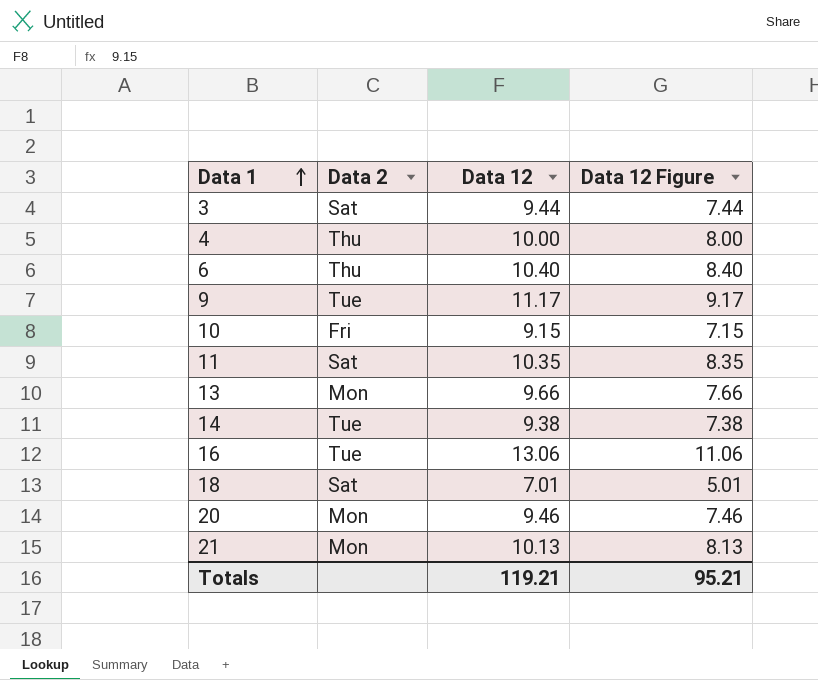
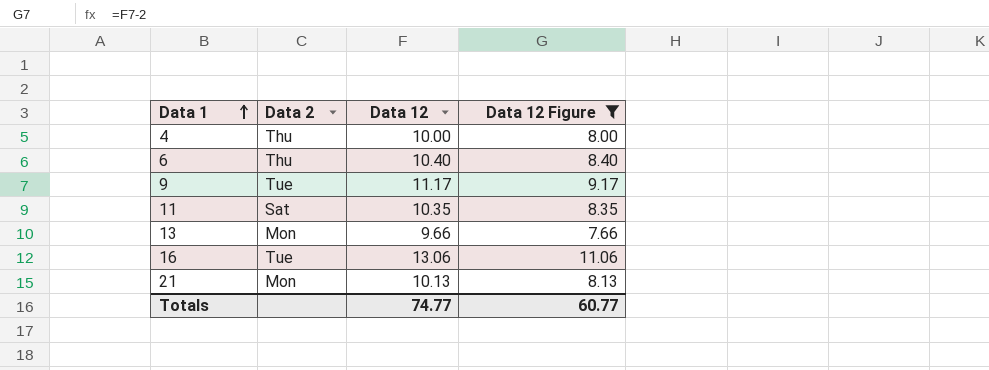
filter: none -> Data 12 Figure >= 7.66
Totals | Data 12: 119.21 -> 74.77
Totals | Data 12 Figure: 95.21 -> 60.77

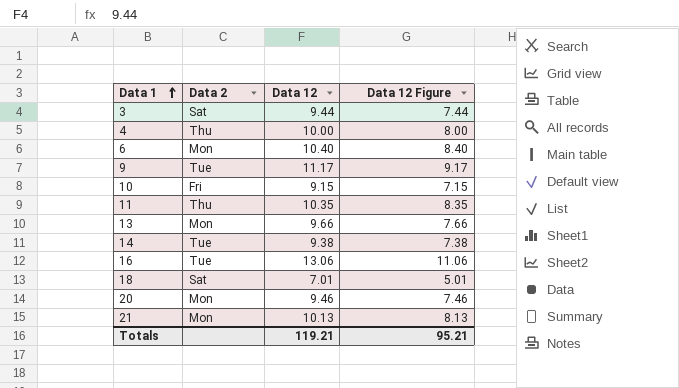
filter: Data 12 Figure >= 7.66 -> none
6 | Data 2: Thu -> Mon
11 | Data 2: Sat -> Thu
Totals | Data 12: 74.77 -> 119.21
Totals | Data 12 Figure: 60.77 -> 95.21

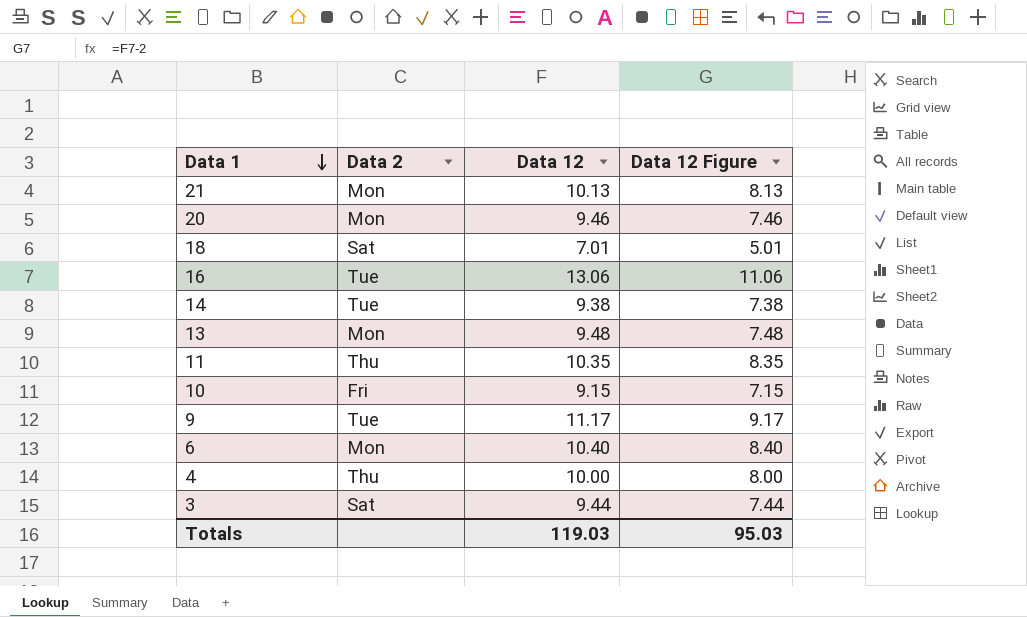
row order: Data 1 ascending -> Data 1 descending
13 | Data 12: 9.66 -> 9.48
13 | Data 12 Figure: 7.66 -> 7.48
Totals | Data 12: 119.21 -> 119.03
Totals | Data 12 Figure: 95.21 -> 95.03

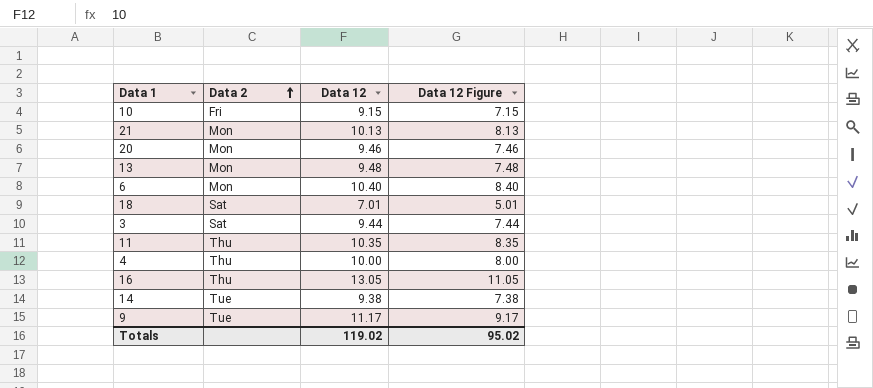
row order: Data 1 descending -> Data 2 ascending
16 | Data 2: Tue -> Thu
16 | Data 12: 13.06 -> 13.05
16 | Data 12 Figure: 11.06 -> 11.05
Totals | Data 12: 119.03 -> 119.02
Totals | Data 12 Figure: 95.03 -> 95.02

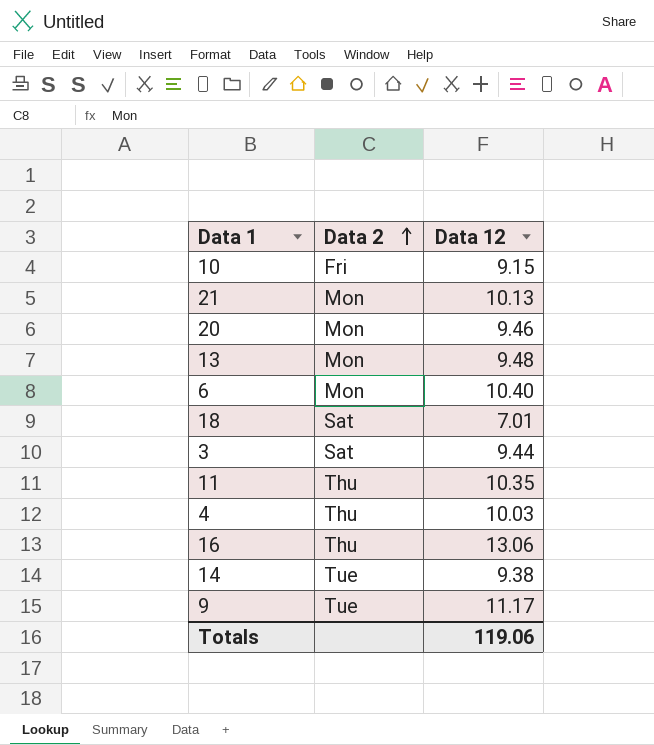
column Data 12 Figure | formula: [Data 12] - 2 -> none
4 | Data 12: 10.00 -> 10.03
16 | Data 12: 13.05 -> 13.06
Totals | Data 12: 119.02 -> 119.06

